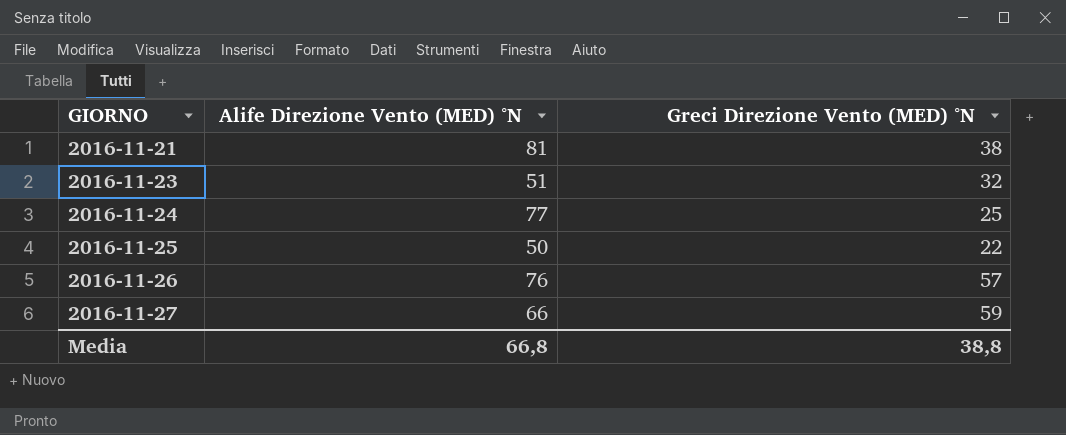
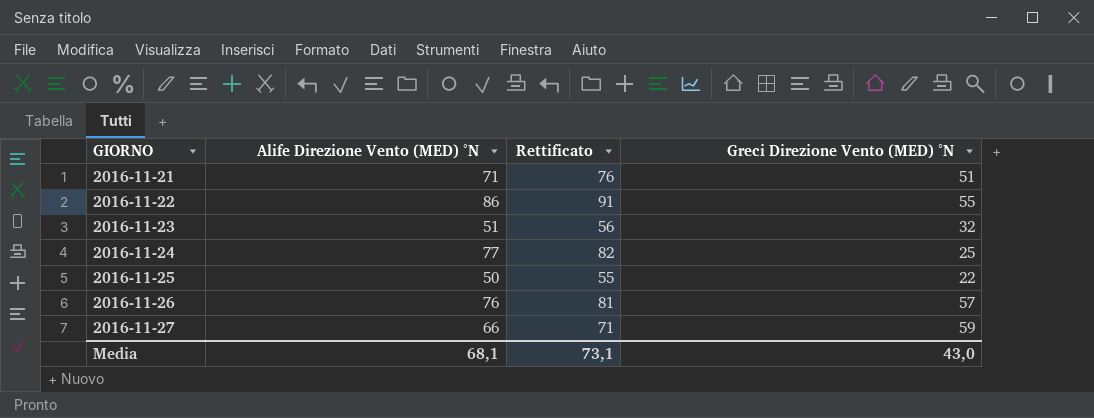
column Rettificato | formula: none -> [Alife Direzione Vento (MED) °N] + 5
2016-11-21 | Alife Direzione Vento (MED) °N: 81 -> 71
2016-11-21 | Greci Direzione Vento (MED) °N: 38 -> 51
row 2016-11-22: none -> 86 | 91 | 55
Media | Alife Direzione Vento (MED) °N: 66,8 -> 68,1
Media | Greci Direzione Vento (MED) °N: 38,8 -> 43,0

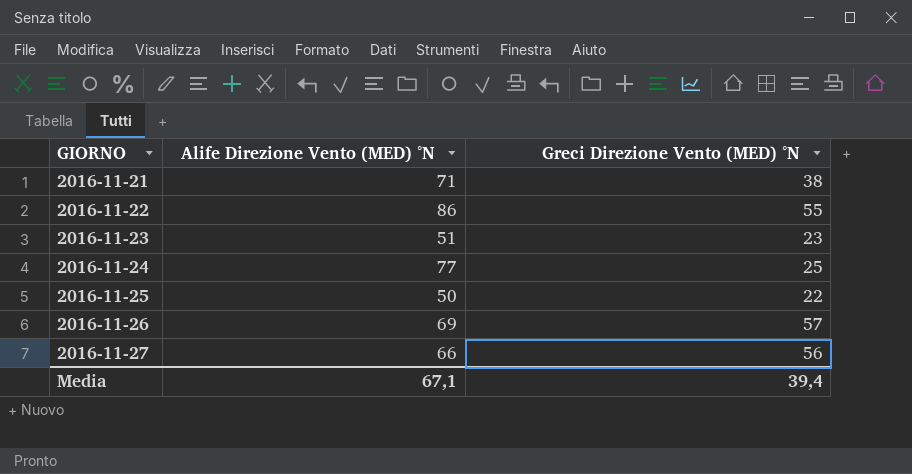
column Rettificato | formula: [Alife Direzione Vento (MED) °N] + 5 -> none
2016-11-21 | Greci Direzione Vento (MED) °N: 51 -> 38
2016-11-23 | Greci Direzione Vento (MED) °N: 32 -> 23
2016-11-26 | Alife Direzione Vento (MED) °N: 76 -> 69
2016-11-27 | Greci Direzione Vento (MED) °N: 59 -> 56
Media | Alife Direzione Vento (MED) °N: 68,1 -> 67,1
Media | Greci Direzione Vento (MED) °N: 43,0 -> 39,4

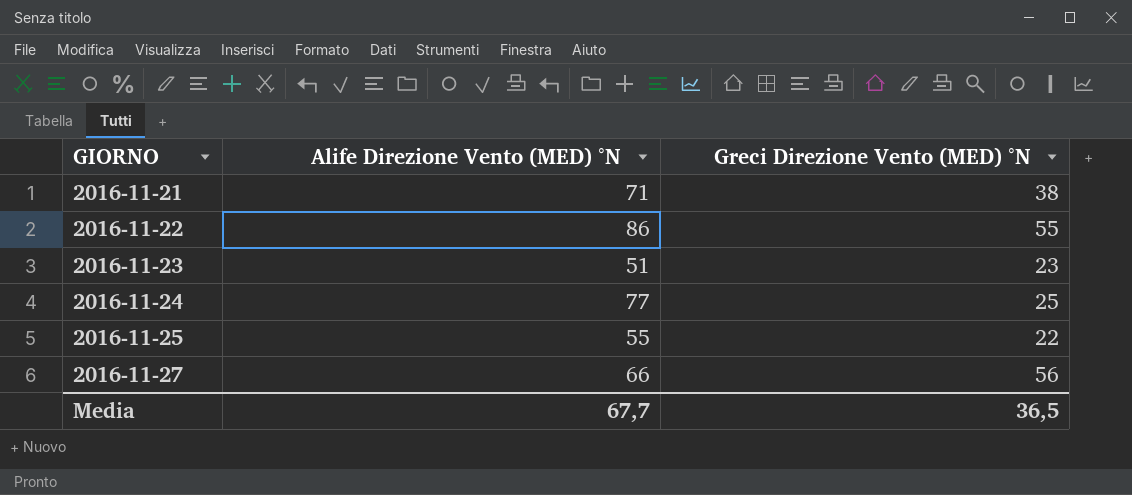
row 2016-11-26: 69 | 57 -> none
2016-11-25 | Alife Direzione Vento (MED) °N: 50 -> 55
Media | Alife Direzione Vento (MED) °N: 67,1 -> 67,7
Media | Greci Direzione Vento (MED) °N: 39,4 -> 36,5

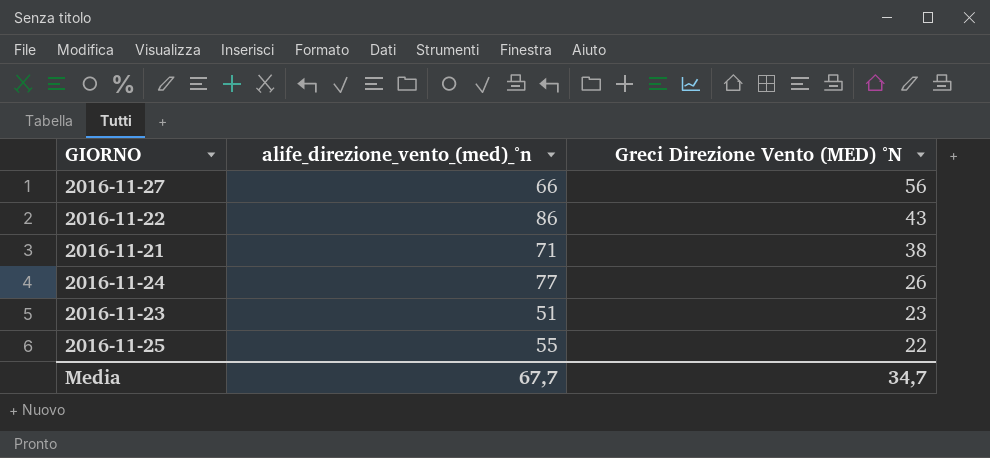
row order: GIORNO ascending -> Greci Direzione Vento (MED) °N descending
column name: Alife Direzione Vento (MED) °N -> alife_direzione_vento_(med)_°n
2016-11-22 | Greci Direzione Vento (MED) °N: 55 -> 43
2016-11-24 | Greci Direzione Vento (MED) °N: 25 -> 26
Media | Greci Direzione Vento (MED) °N: 36,5 -> 34,7

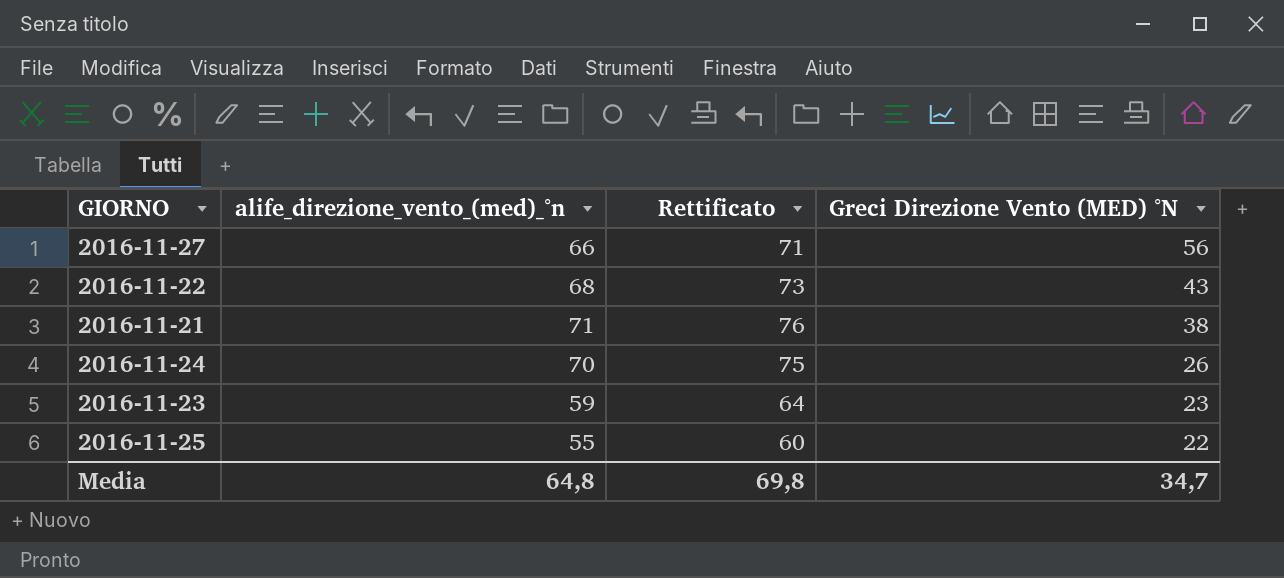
column Rettificato | formula: none -> [alife_direzione_vento_(med)_°n] + 5
2016-11-22 | alife_direzione_vento_(med)_°n: 86 -> 68
2016-11-24 | alife_direzione_vento_(med)_°n: 77 -> 70
2016-11-23 | alife_direzione_vento_(med)_°n: 51 -> 59
Media | alife_direzione_vento_(med)_°n: 67,7 -> 64,8

